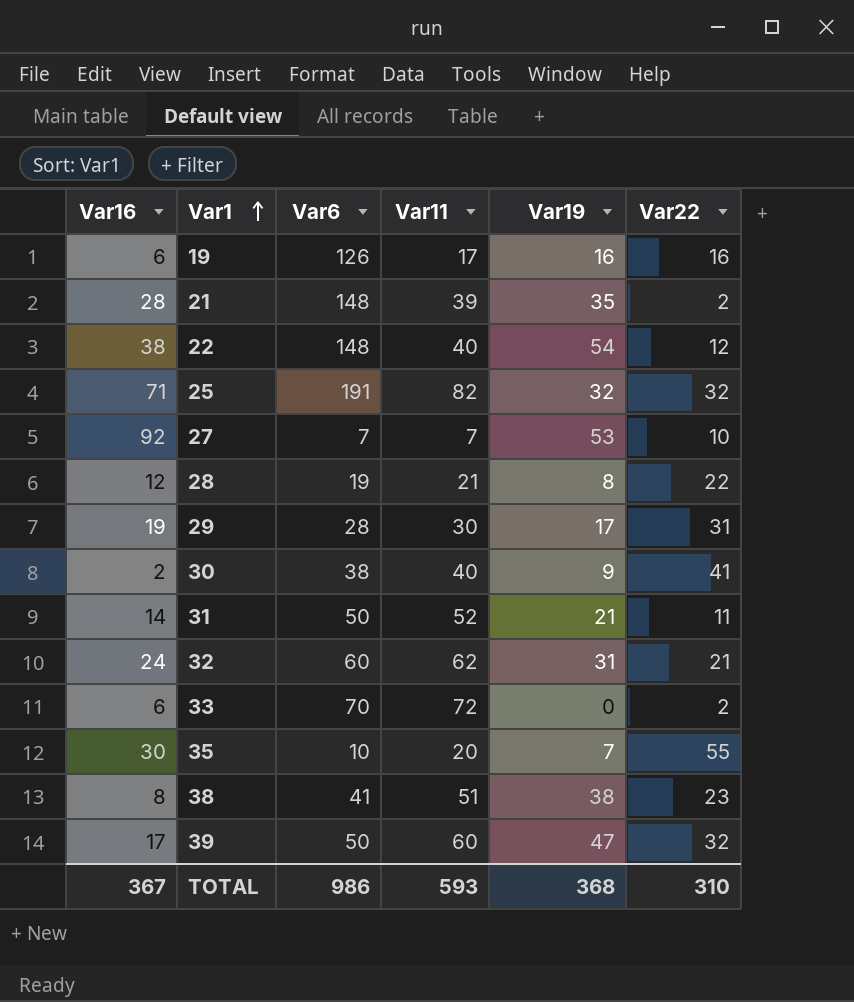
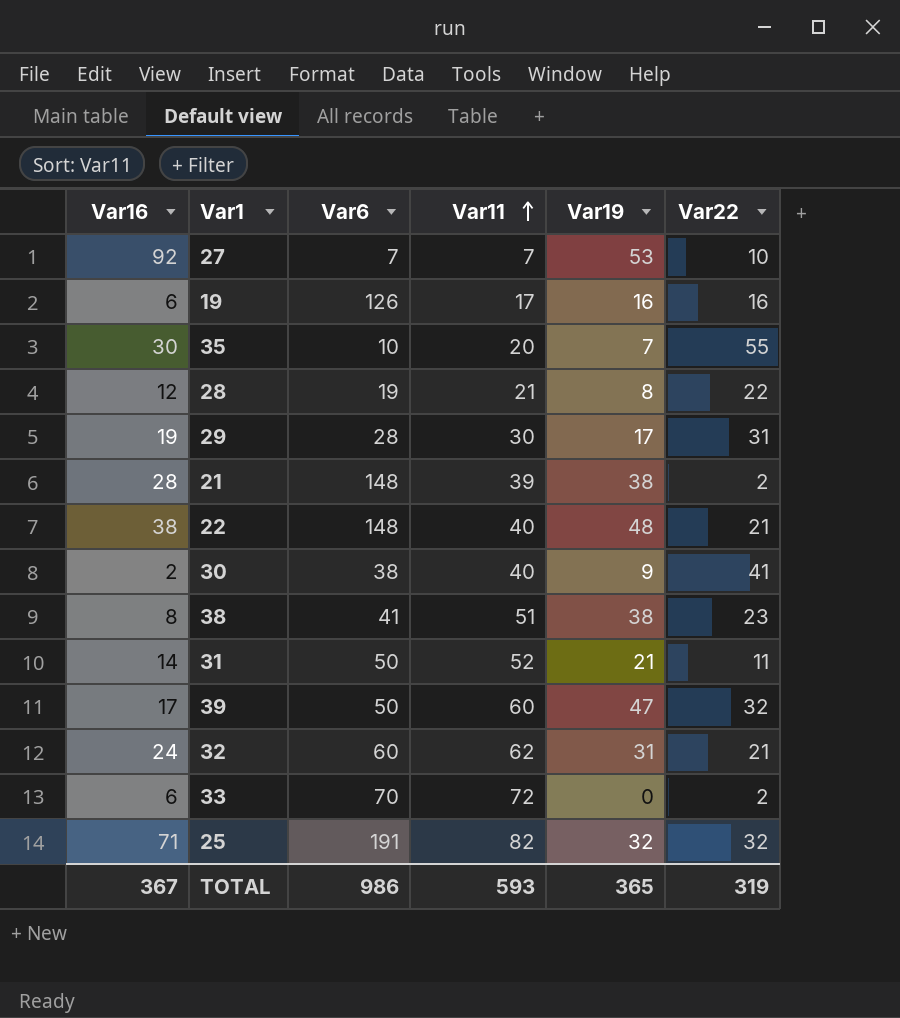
row order: Var1 ascending -> Var11 ascending
21 | Var19: 35 -> 38
22 | Var19: 54 -> 48
22 | Var22: 12 -> 21
TOTAL | Var19: 368 -> 365
TOTAL | Var22: 310 -> 319

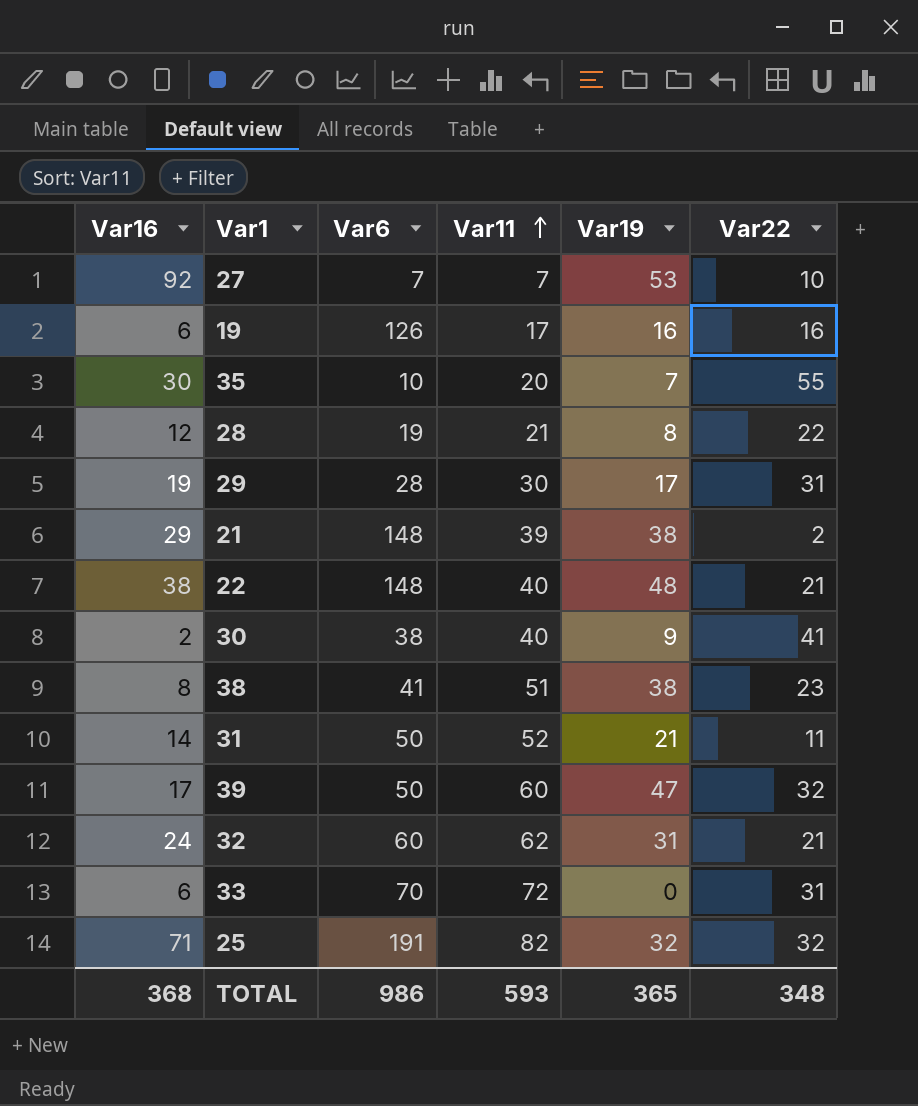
21 | Var16: 28 -> 29
33 | Var22: 2 -> 31
TOTAL | Var16: 367 -> 368
TOTAL | Var22: 319 -> 348

